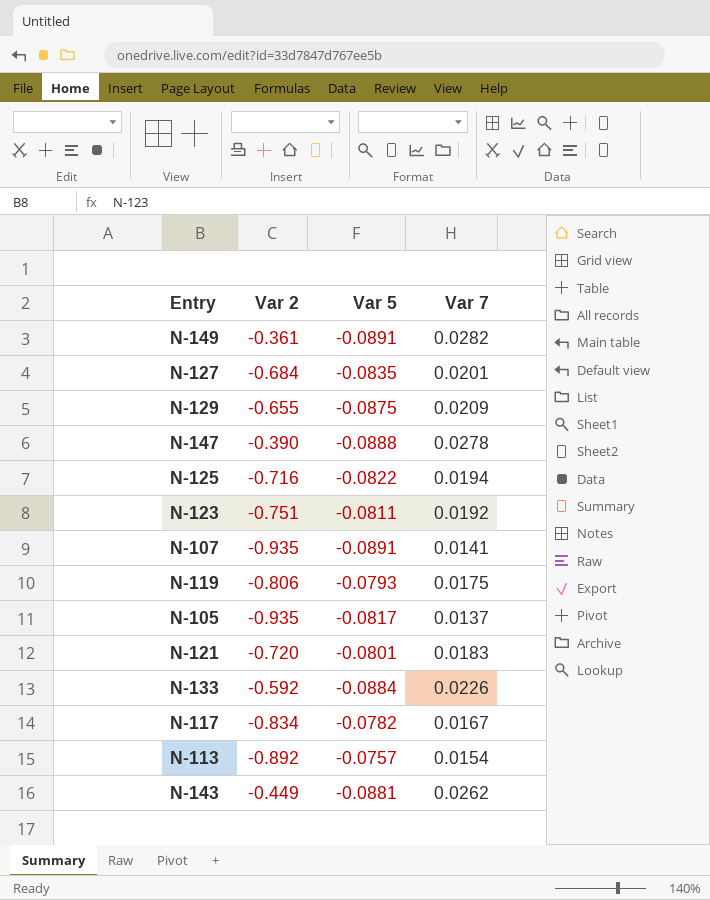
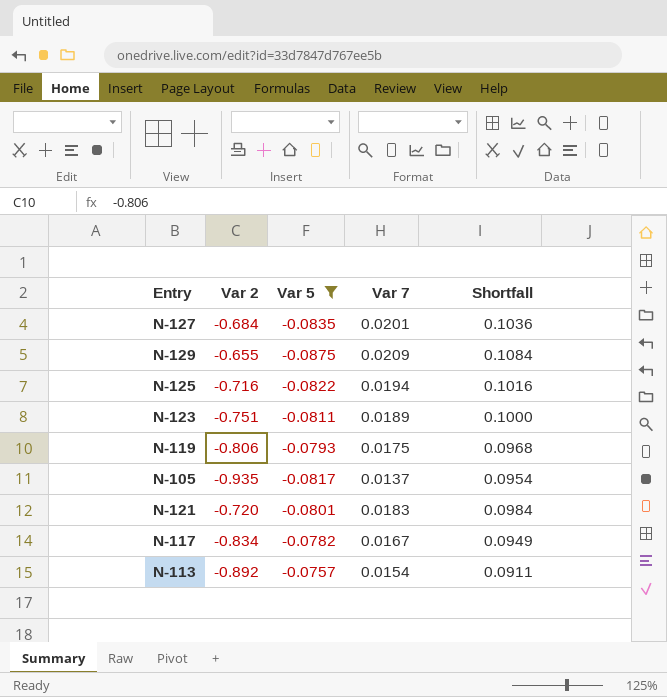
filter: none -> Var 5 >= -0.0875
column Shortfall | formula: none -> [Var 7] - [Var 5]
N-123 | Var 7: 0.0192 -> 0.0189

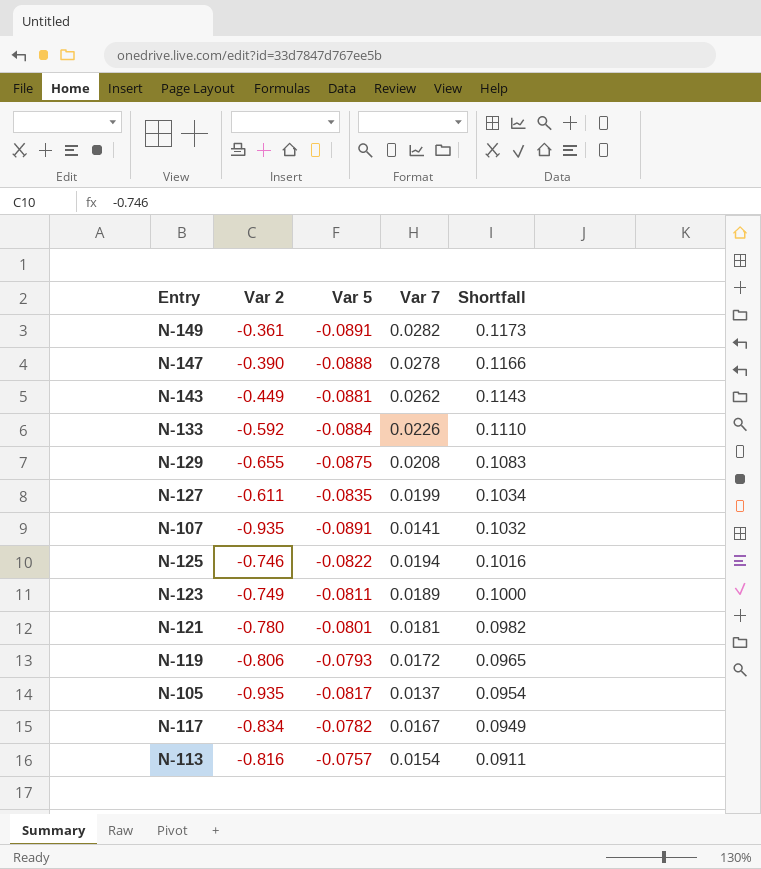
filter: Var 5 >= -0.0875 -> none
row order: none -> Shortfall descending
N-129 | Var 7: 0.0209 -> 0.0208
N-129 | Shortfall: 0.1084 -> 0.1083
N-127 | Var 2: -0.684 -> -0.611
N-127 | Var 7: 0.0201 -> 0.0199
N-127 | Shortfall: 0.1036 -> 0.1034
N-125 | Var 2: -0.716 -> -0.746
N-123 | Var 2: -0.751 -> -0.749
N-121 | Var 2: -0.720 -> -0.780
N-121 | Var 7: 0.0183 -> 0.0181
N-121 | Shortfall: 0.0984 -> 0.0982
N-119 | Var 7: 0.0175 -> 0.0172
N-119 | Shortfall: 0.0968 -> 0.0965
N-113 | Var 2: -0.892 -> -0.816

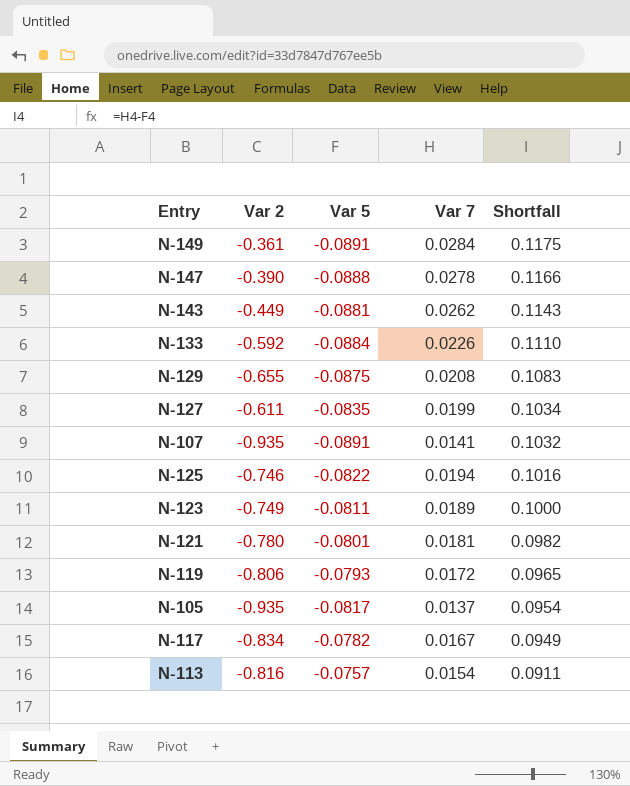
N-149 | Var 7: 0.0282 -> 0.0284
N-149 | Shortfall: 0.1173 -> 0.1175

